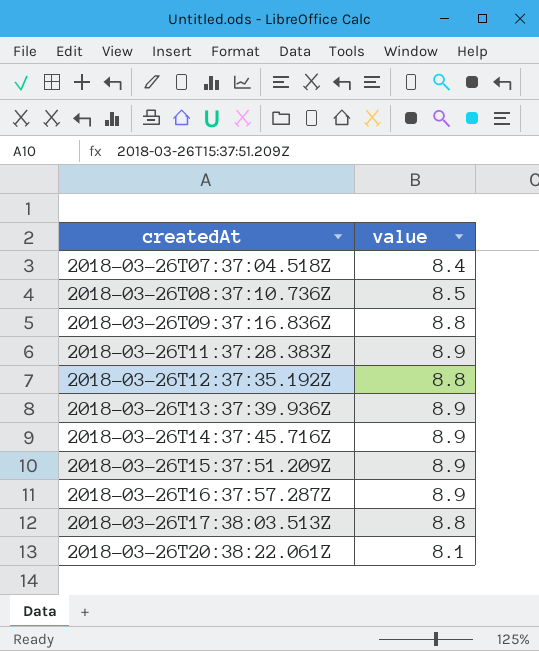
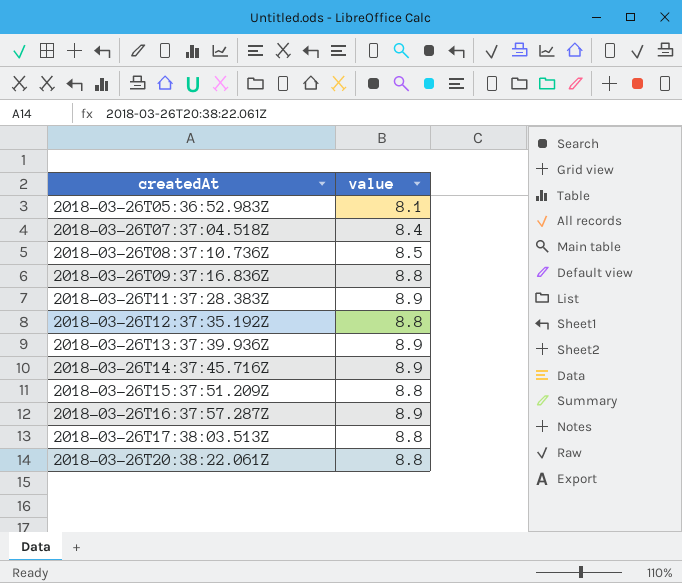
row 2018-03-26T05:36:52.983Z: none -> 8.1
2018-03-26T15:37:51.209Z | value: 8.9 -> 8.8
2018-03-26T20:38:22.061Z | value: 8.1 -> 8.8

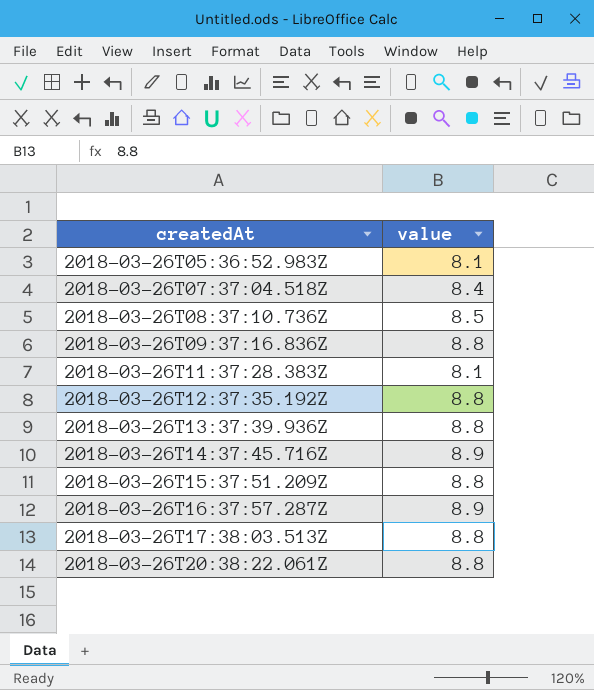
2018-03-26T11:37:28.383Z | value: 8.9 -> 8.1
2018-03-26T13:37:39.936Z | value: 8.9 -> 8.8

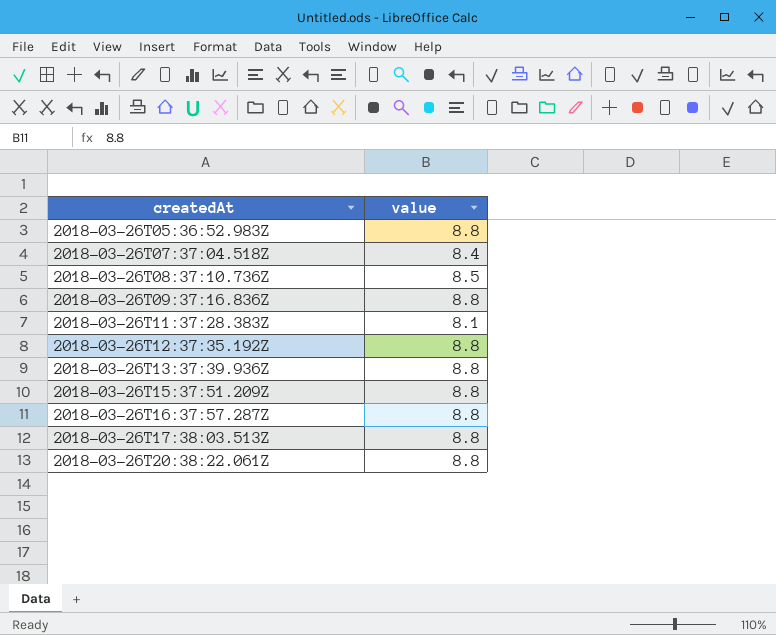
row 2018-03-26T14:37:45.716Z: 8.9 -> none
2018-03-26T05:36:52.983Z | value: 8.1 -> 8.8
2018-03-26T16:37:57.287Z | value: 8.9 -> 8.8

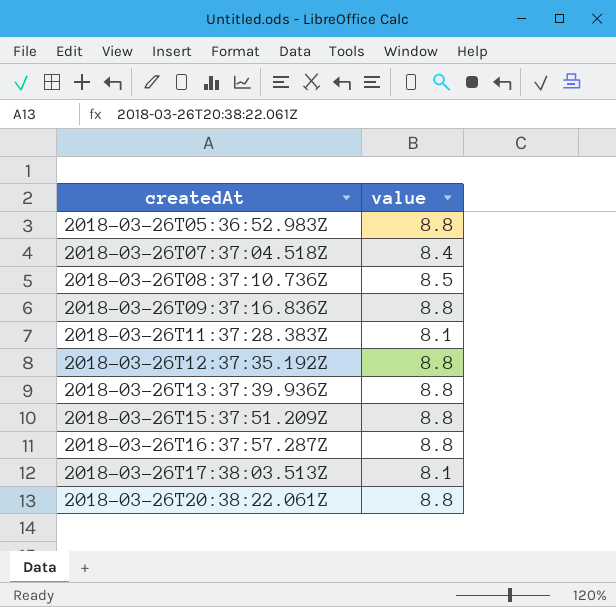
2018-03-26T17:38:03.513Z | value: 8.8 -> 8.1

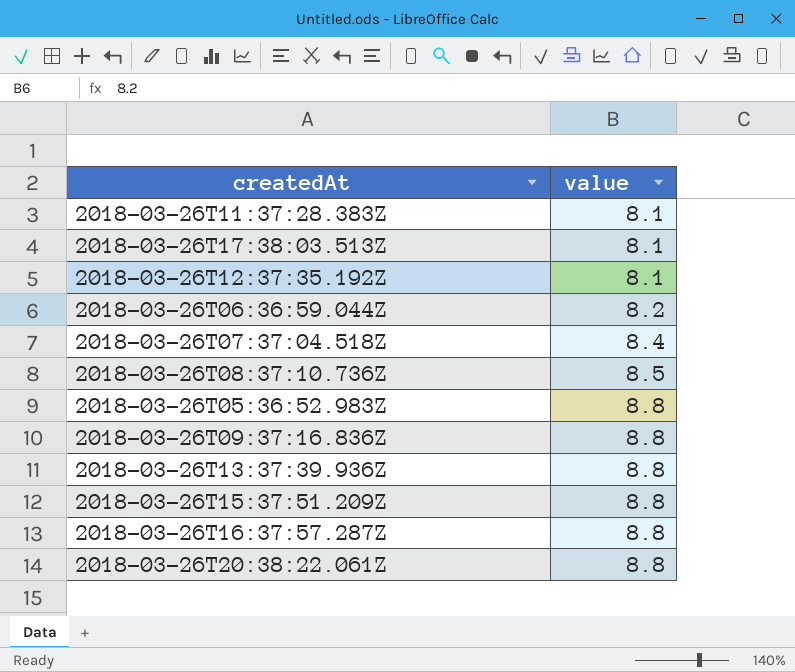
row order: createdAt ascending -> value ascending
2018-03-26T12:37:35.192Z | value: 8.8 -> 8.1
row 2018-03-26T06:36:59.044Z: none -> 8.2

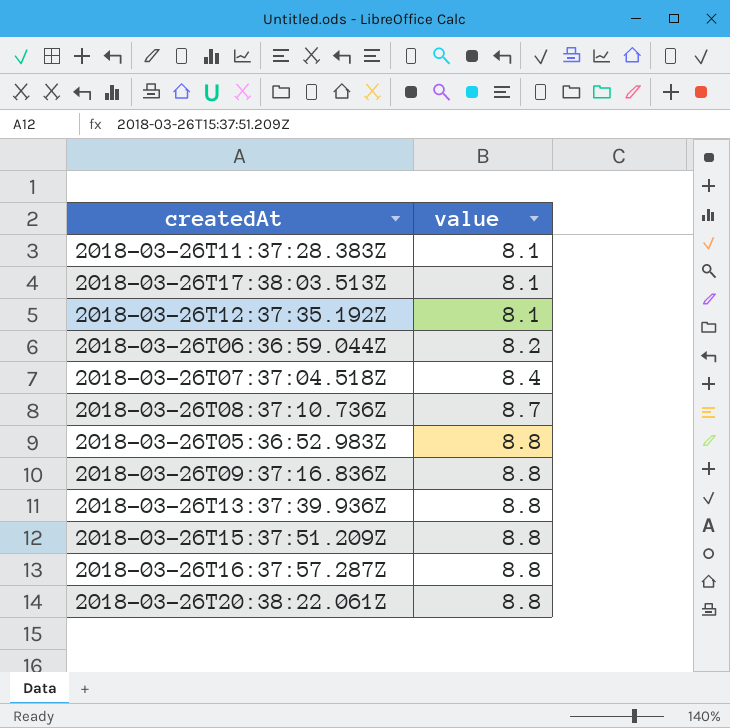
2018-03-26T08:37:10.736Z | value: 8.5 -> 8.7

